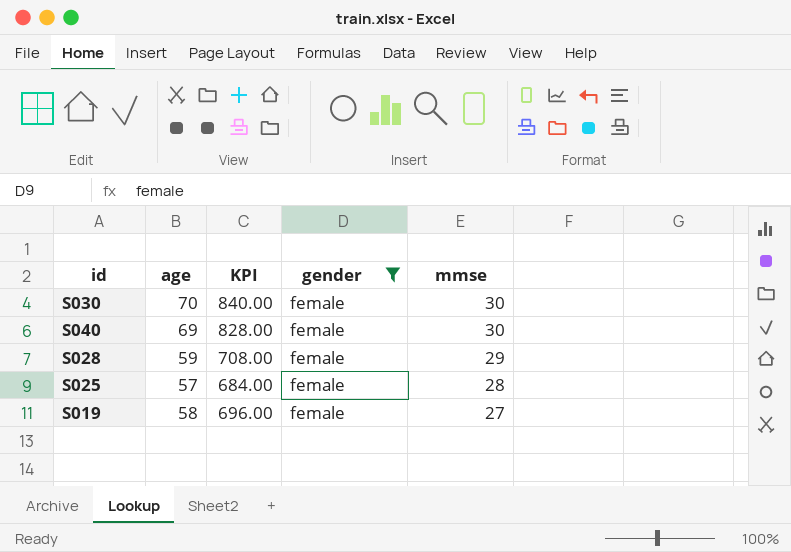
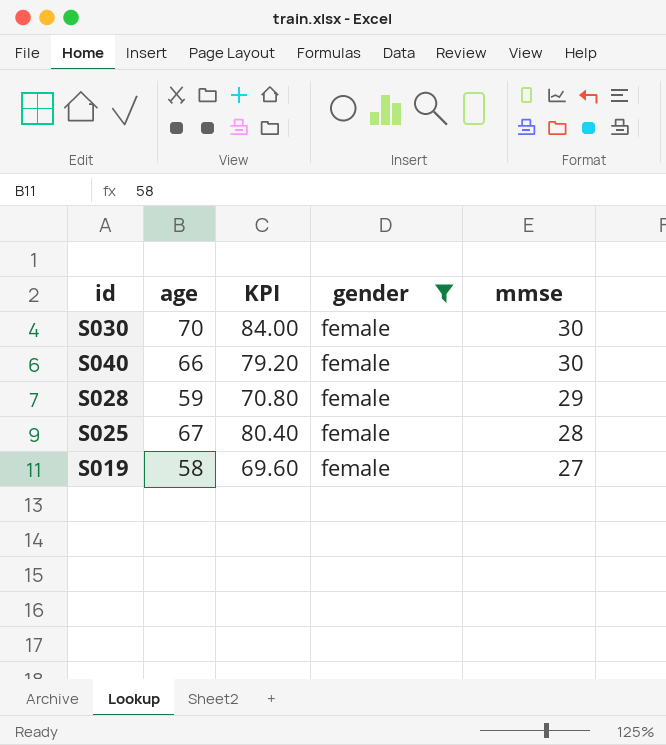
column KPI | formula: [age] * 12 -> [age] * 1.2
S040 | age: 69 -> 66
S025 | age: 57 -> 67

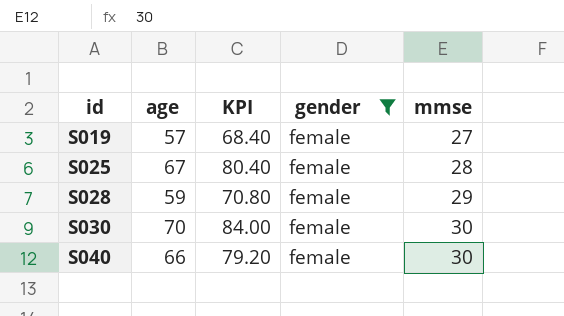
row order: mmse descending -> id ascending
S019 | age: 58 -> 57
S019 | KPI: 69.60 -> 68.40

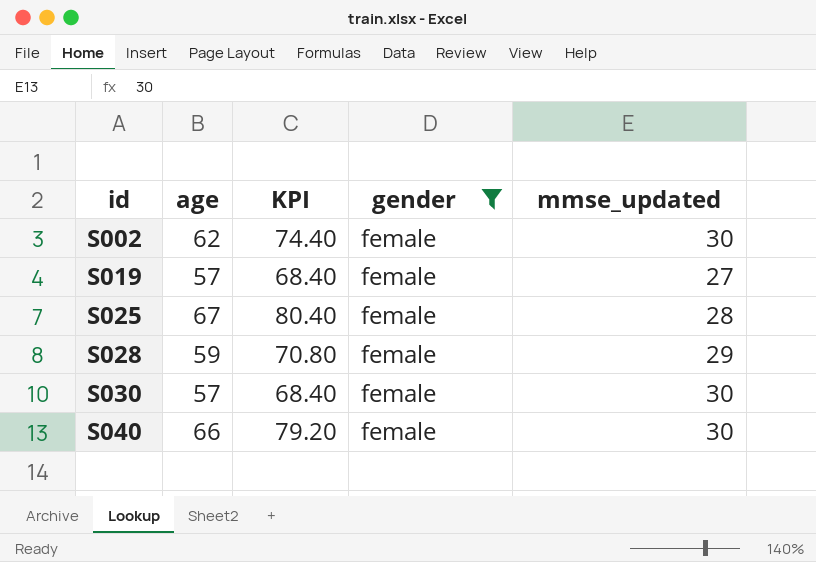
column name: mmse -> mmse_updated
row S002: none -> 62 | 74.40 | female | 30
S030 | age: 70 -> 57
S030 | KPI: 84.00 -> 68.40

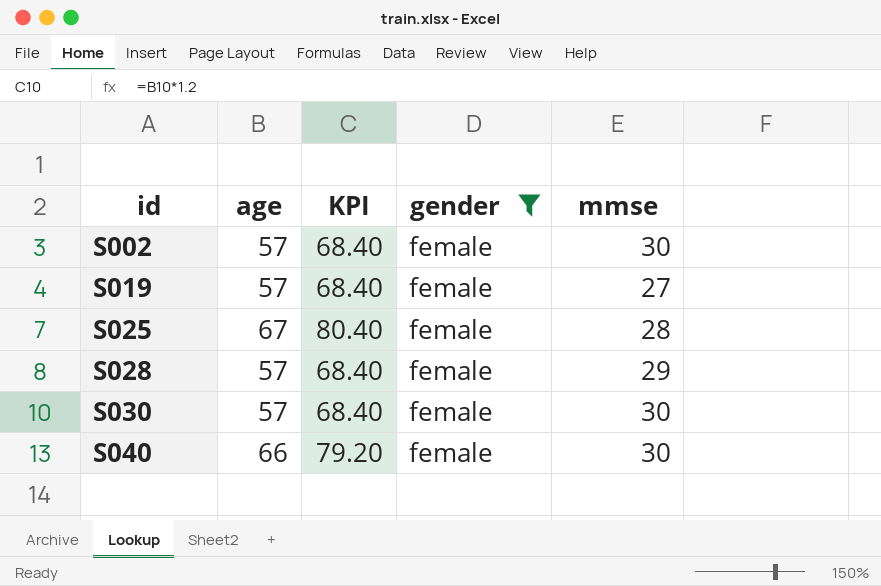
column name: mmse_updated -> mmse
S002 | age: 62 -> 57
S002 | KPI: 74.40 -> 68.40
S028 | age: 59 -> 57
S028 | KPI: 70.80 -> 68.40

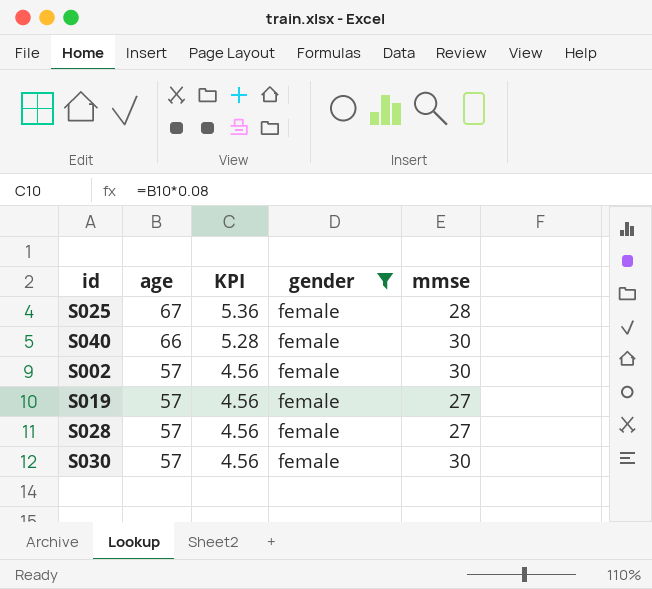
row order: id ascending -> age descending
column KPI | formula: [age] * 1.2 -> [age] * 0.08
S028 | mmse: 29 -> 27

